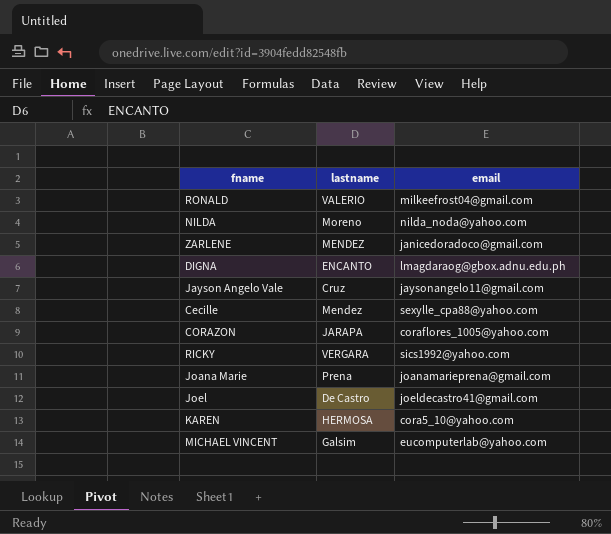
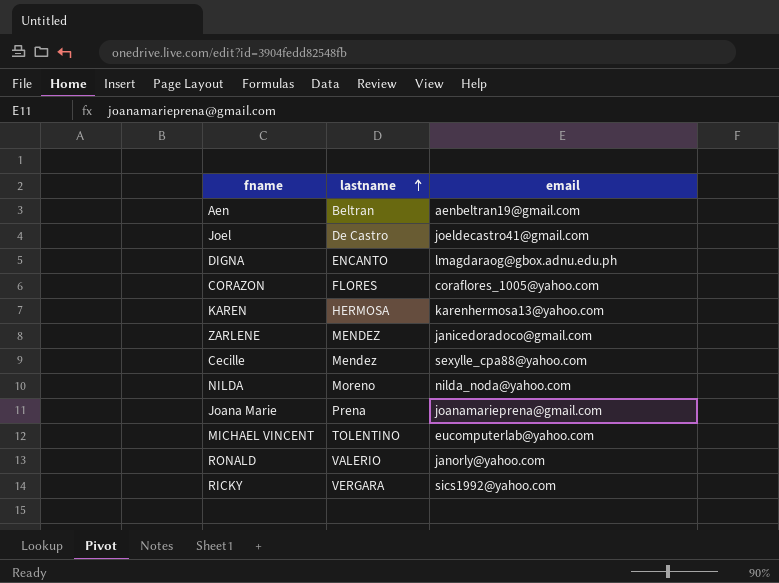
row order: none -> lastname ascending
row Jayson Angelo Vale: Cruz | jaysonangelo11@gmail.com -> none
row Aen: none -> Beltran | aenbeltran19@gmail.com
CORAZON | lastname: JARAPA -> FLORES
KAREN | email: cora5_10@yahoo.com -> karenhermosa13@yahoo.com
MICHAEL VINCENT | lastname: Galsim -> TOLENTINO
RONALD | email: milkeefrost04@gmail.com -> janorly@yahoo.com

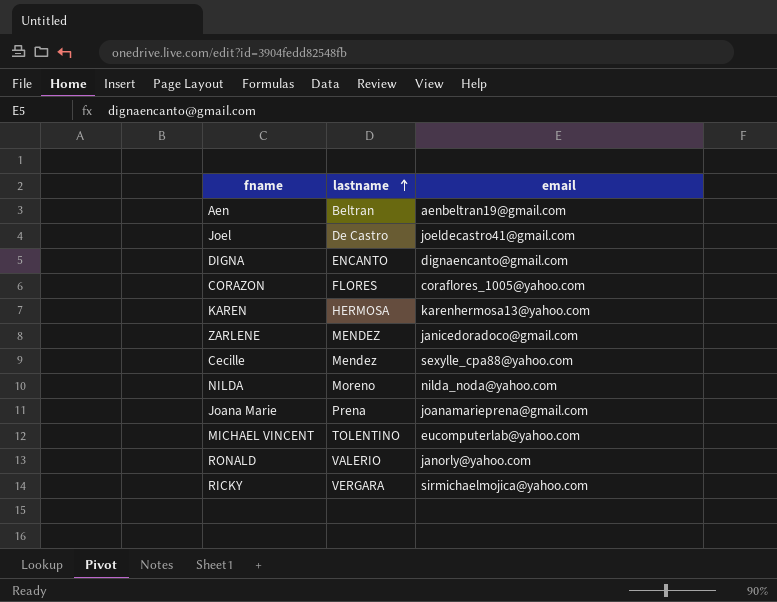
DIGNA | email: lmagdaraog@gbox.adnu.edu.ph -> dignaencanto@gmail.com
RICKY | email: sics1992@yahoo.com -> sirmichaelmojica@yahoo.com

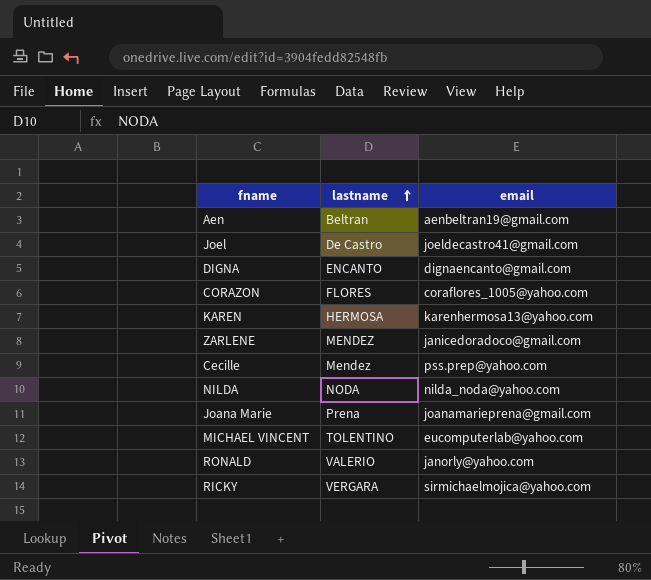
Cecille | email: sexylle_cpa88@yahoo.com -> pss.prep@yahoo.com
NILDA | lastname: Moreno -> NODA

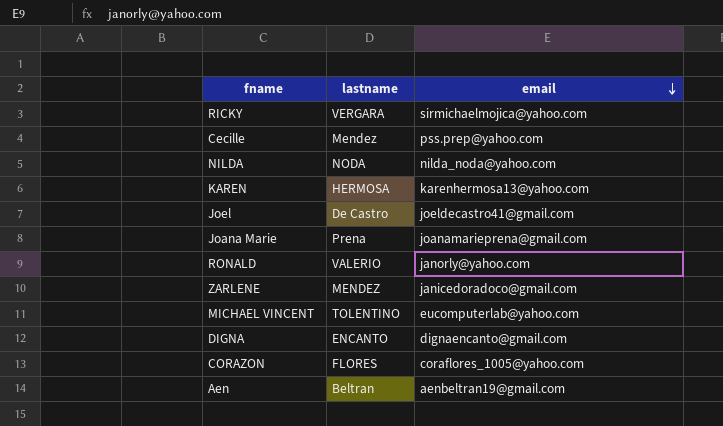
row order: lastname ascending -> email descending

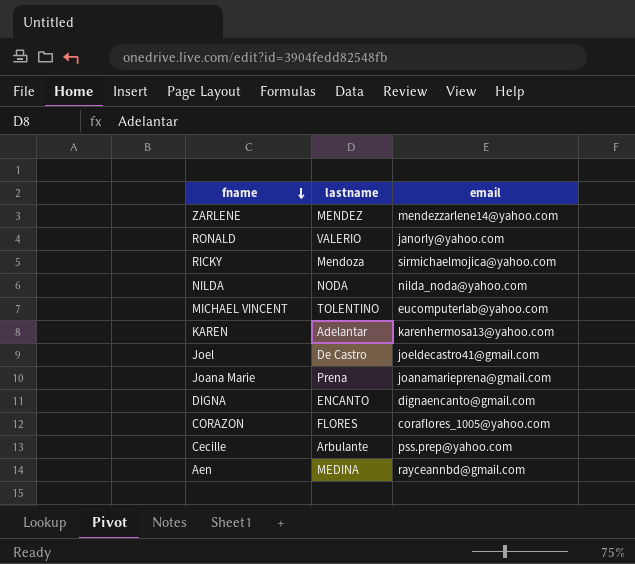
row order: email descending -> fname descending
ZARLENE | email: janicedoradoco@gmail.com -> mendezzarlene14@yahoo.com
RICKY | lastname: VERGARA -> Mendoza
KAREN | lastname: HERMOSA -> Adelantar
Cecille | lastname: Mendez -> Arbulante
Aen | lastname: Beltran -> MEDINA
Aen | email: aenbeltran19@gmail.com -> rayceannbd@gmail.com

